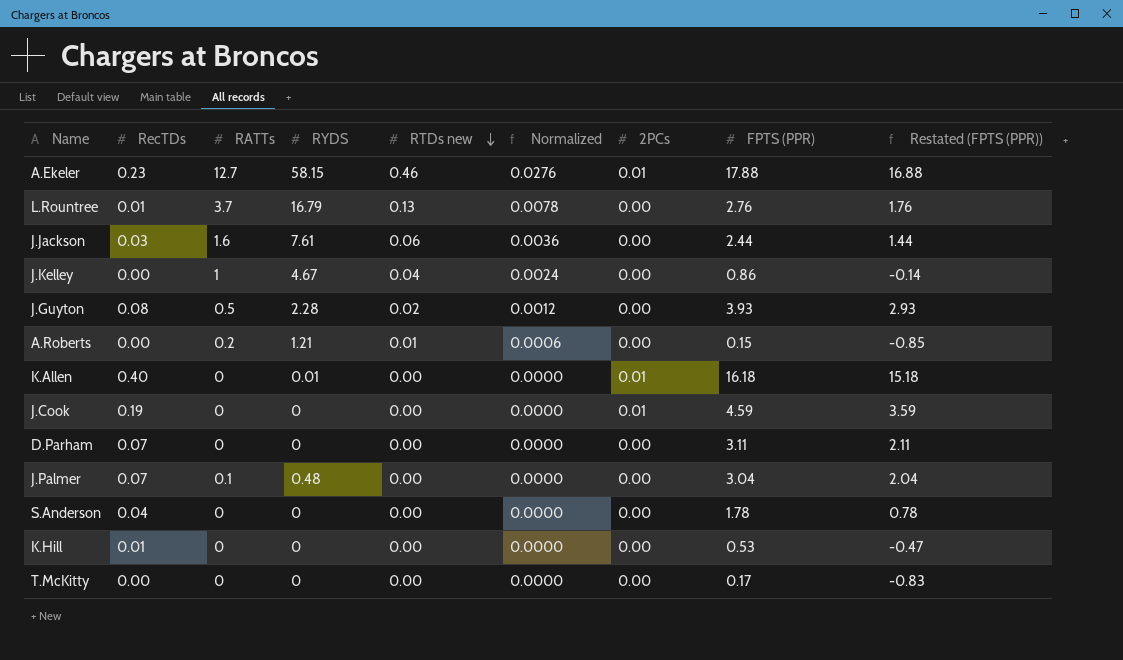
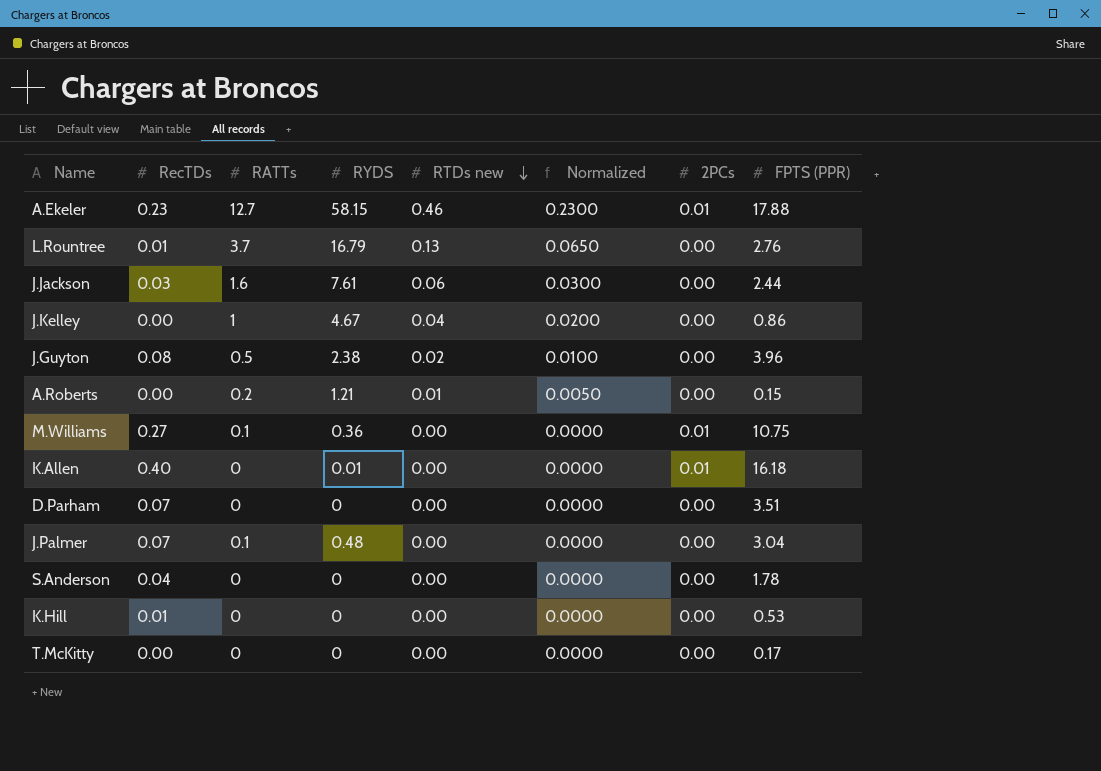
column Restated (FPTS (PPR)) | formula: [FPTS (PPR)] - 1 -> none
column Normalized | formula: [RTDs new] * 0.06 -> [RTDs new] * 0.5
row J.Cook: 0.19 | 0 | 0 | 0.00 | 0.0000 | 0.01 | 4.59 | 3.59 -> none
J.Guyton | RYDS: 2.28 -> 2.38
J.Guyton | FPTS (PPR): 3.93 -> 3.96
row M.Williams: none -> 0.27 | 0.1 | 0.36 | 0.00 | 0.0000 | 0.01 | 10.75
D.Parham | FPTS (PPR): 3.11 -> 3.51

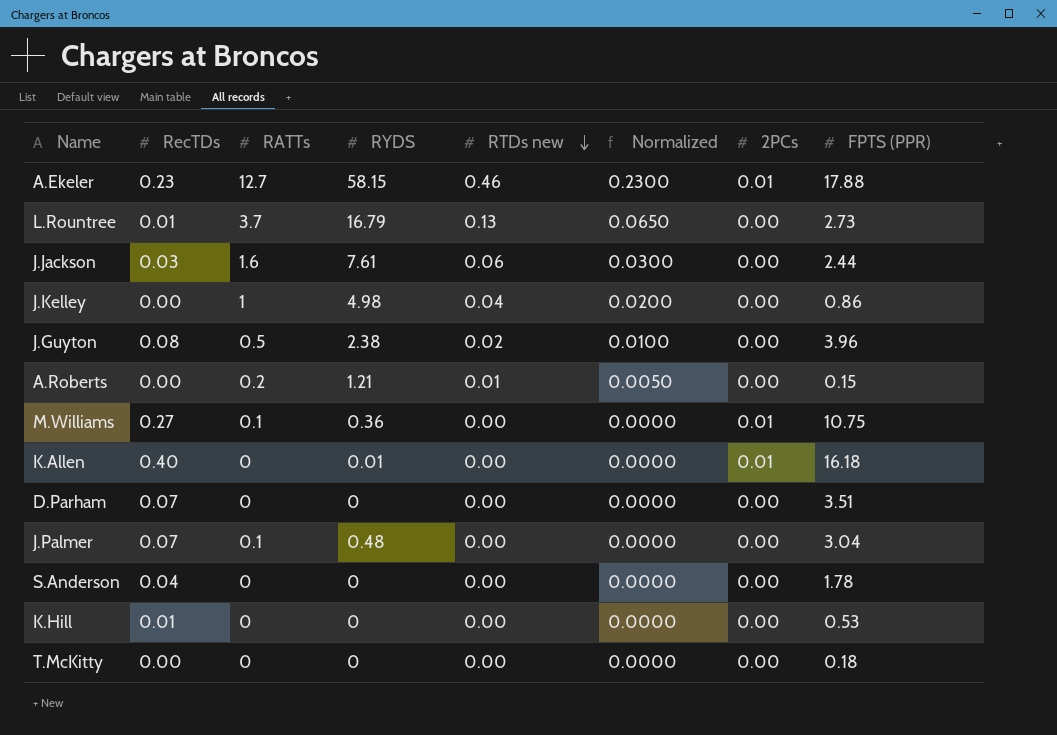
L.Rountree | FPTS (PPR): 2.76 -> 2.73
J.Kelley | RYDS: 4.67 -> 4.98
T.McKitty | FPTS (PPR): 0.17 -> 0.18

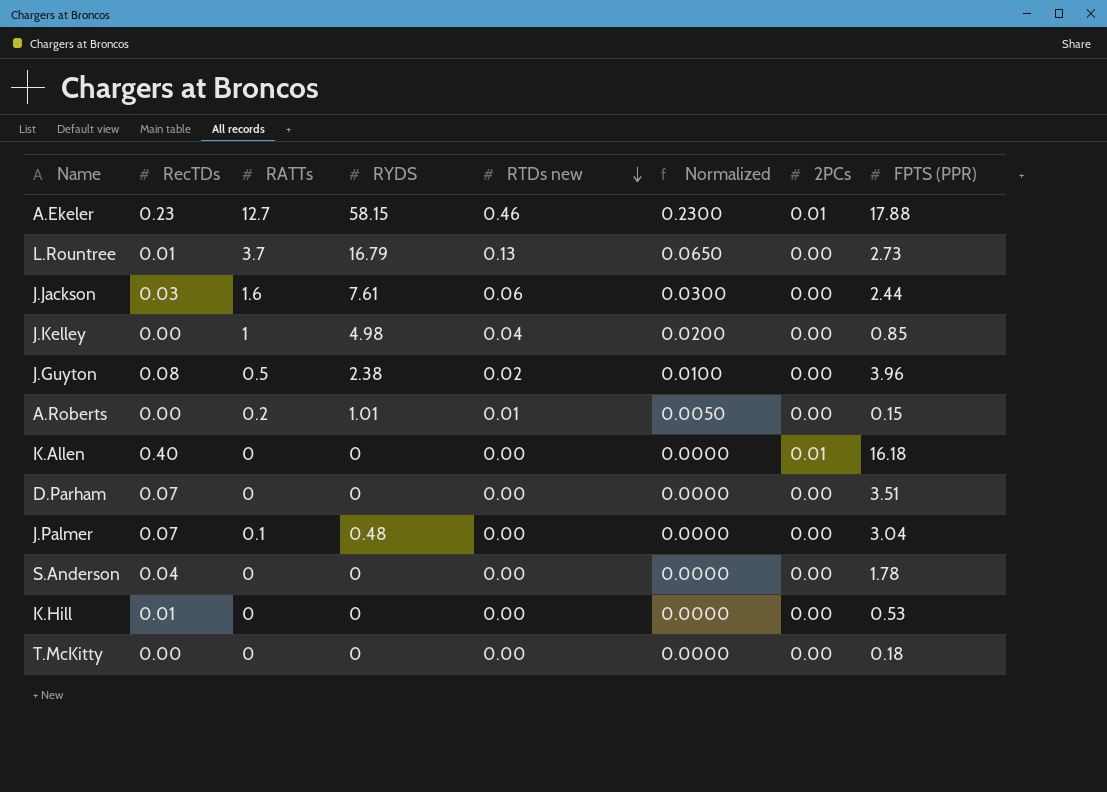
row M.Williams: 0.27 | 0.1 | 0.36 | 0.00 | 0.0000 | 0.01 | 10.75 -> none
J.Kelley | FPTS (PPR): 0.86 -> 0.85
A.Roberts | RYDS: 1.21 -> 1.01
K.Allen | RYDS: 0.01 -> 0

